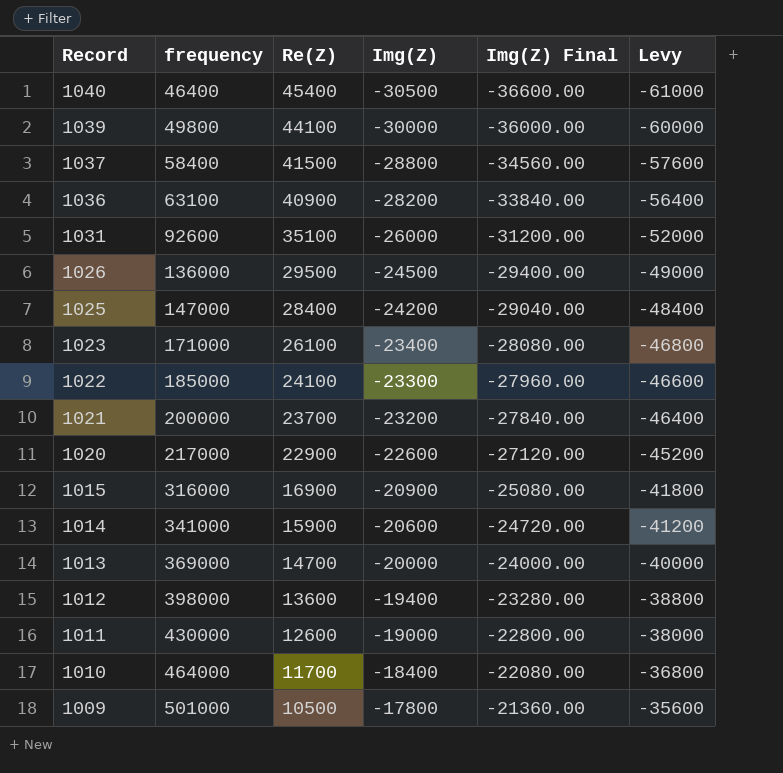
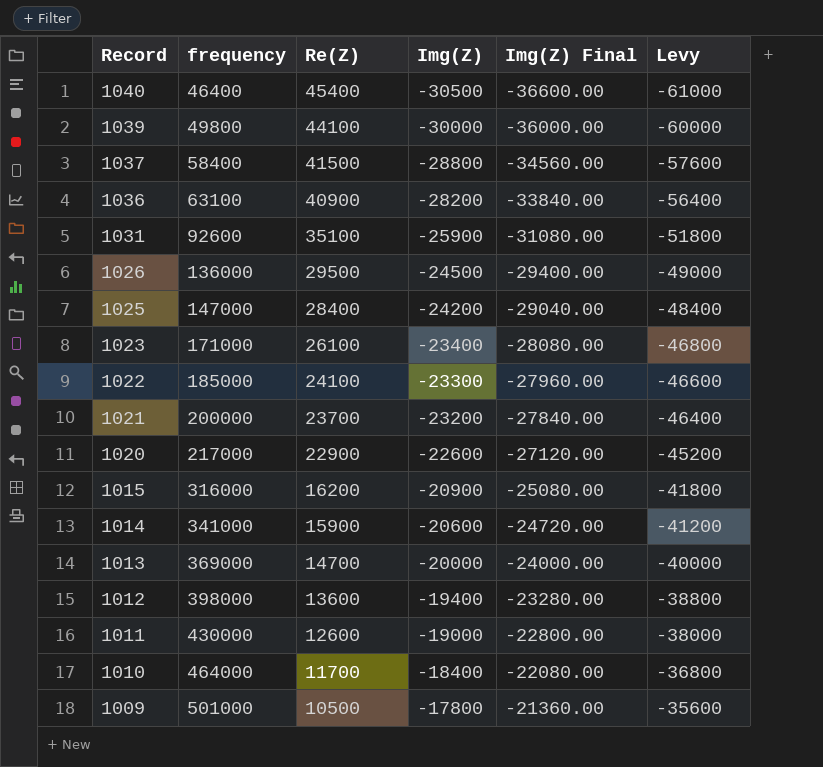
1031 | Img(Z): -26000 -> -25900
1031 | Img(Z) Final: -31200.00 -> -31080.00
1031 | Levy: -52000 -> -51800
1015 | Re(Z): 16900 -> 16200

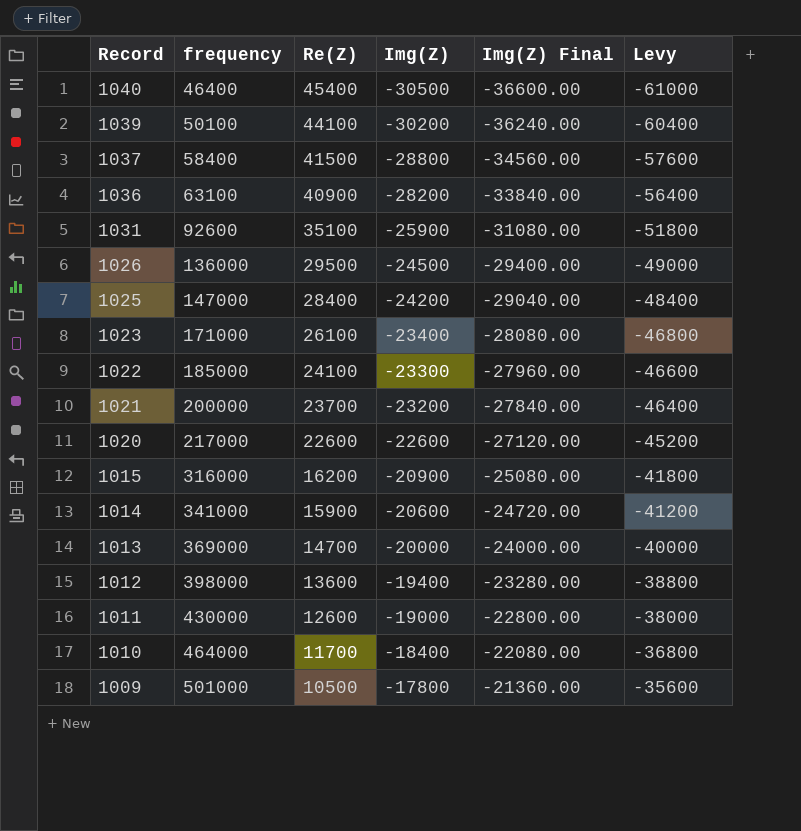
1039 | frequency: 49800 -> 50100
1039 | Img(Z): -30000 -> -30200
1039 | Img(Z) Final: -36000.00 -> -36240.00
1039 | Levy: -60000 -> -60400
1020 | Re(Z): 22900 -> 22600

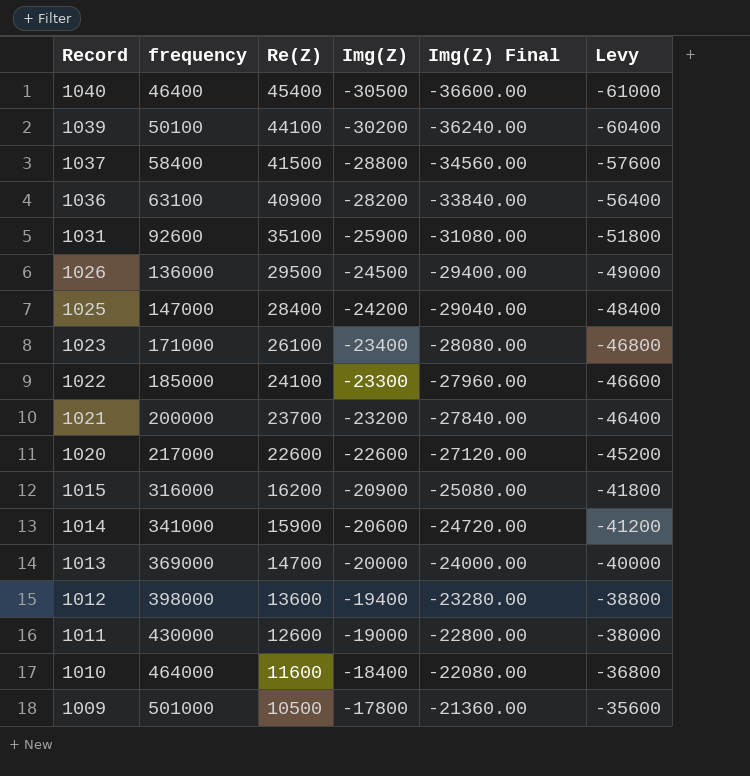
1010 | Re(Z): 11700 -> 11600

